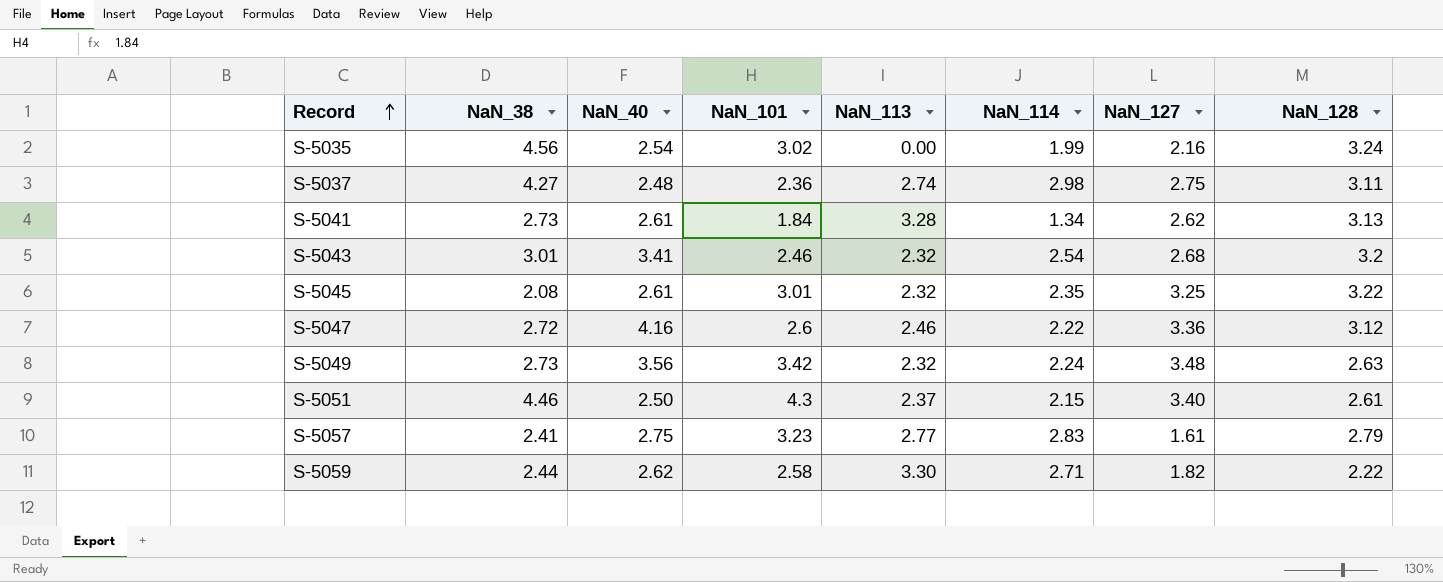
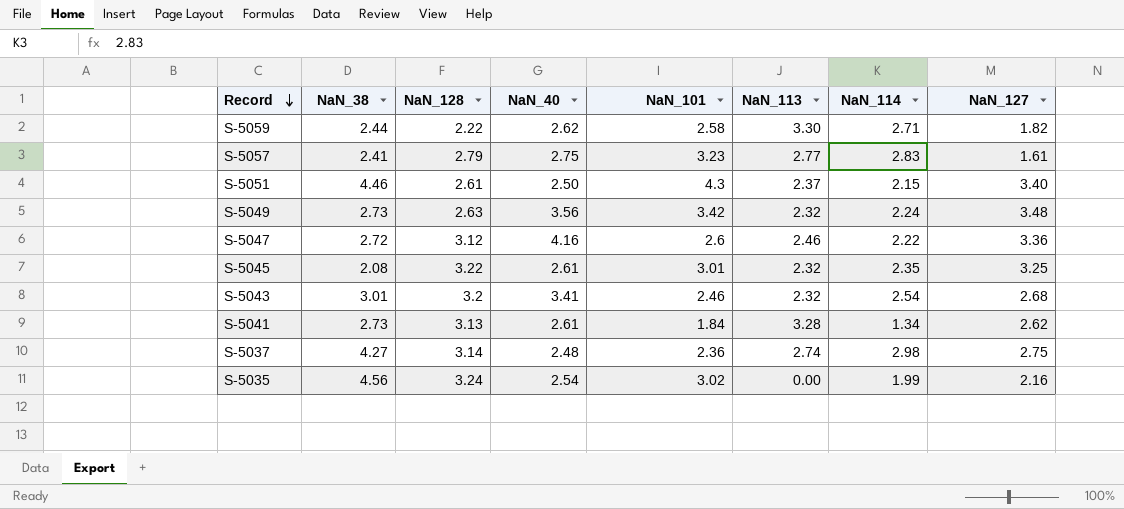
row order: Record ascending -> Record descending
column NaN_128 | position: 8 -> 3
S-5037 | NaN_128: 3.11 -> 3.14

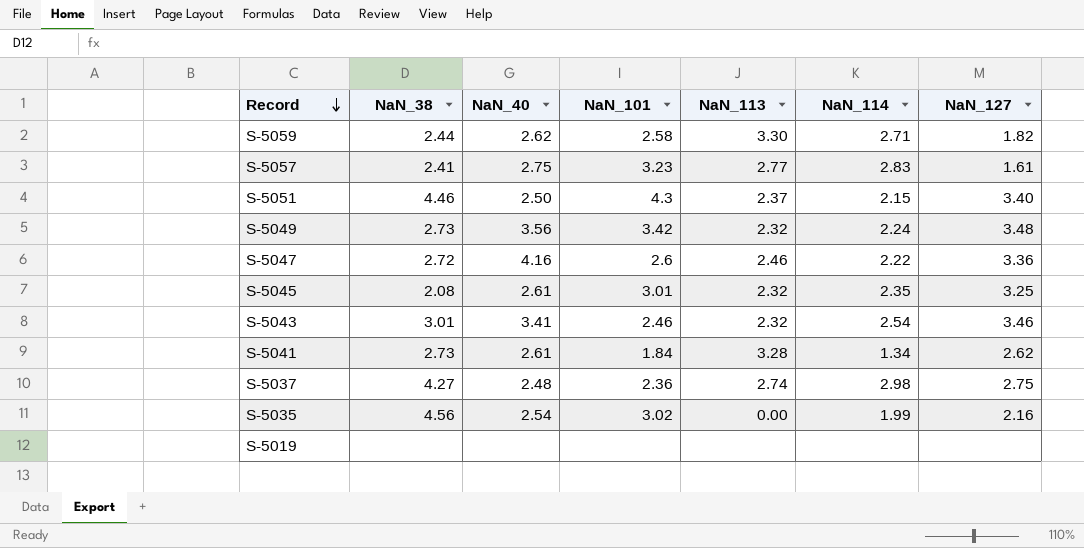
column NaN_128 | position: 3 -> none
S-5043 | NaN_127: 2.68 -> 3.46
row S-5019: none -> none | none | none | none | none | none

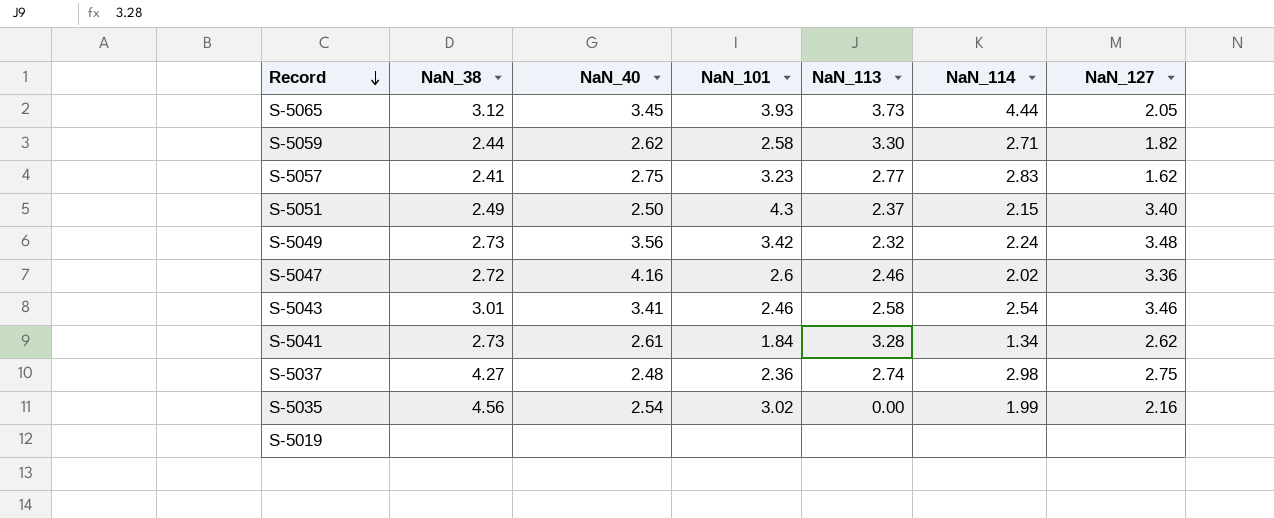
row S-5045: 2.08 | 2.61 | 3.01 | 2.32 | 2.35 | 3.25 -> none
row S-5065: none -> 3.12 | 3.45 | 3.93 | 3.73 | 4.44 | 2.05
S-5057 | NaN_127: 1.61 -> 1.62
S-5051 | NaN_38: 4.46 -> 2.49
S-5047 | NaN_114: 2.22 -> 2.02
S-5043 | NaN_113: 2.32 -> 2.58

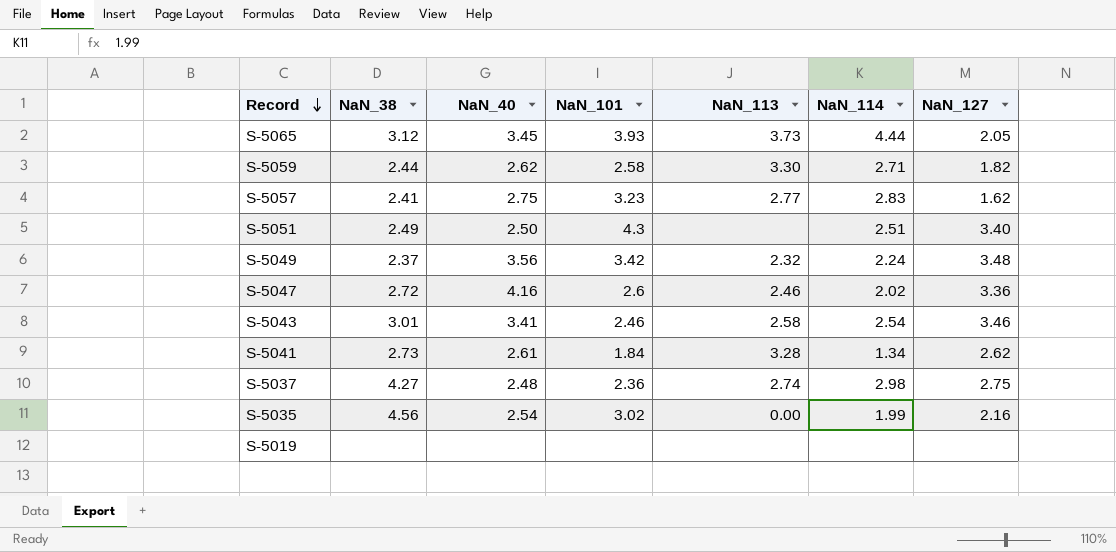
S-5051 | NaN_113: 2.37 -> none
S-5051 | NaN_114: 2.15 -> 2.51
S-5049 | NaN_38: 2.73 -> 2.37

